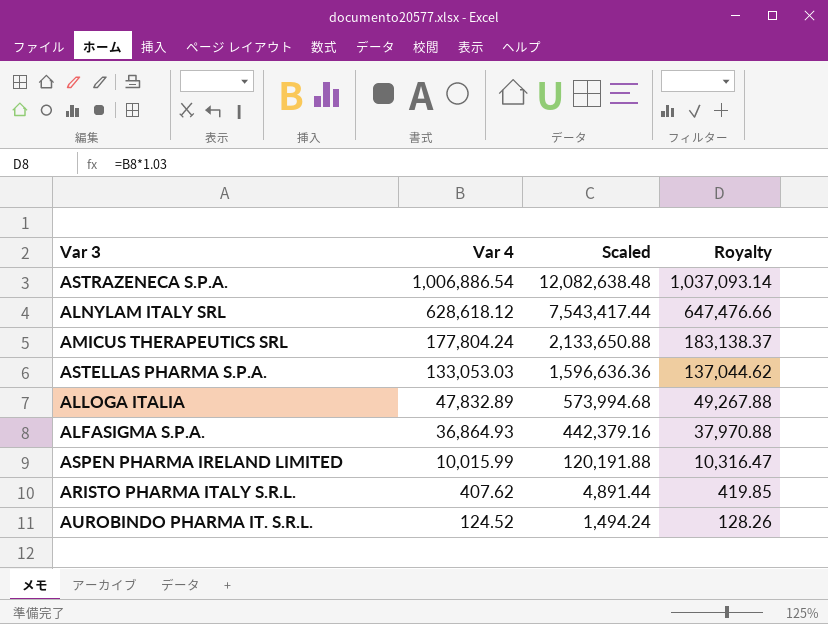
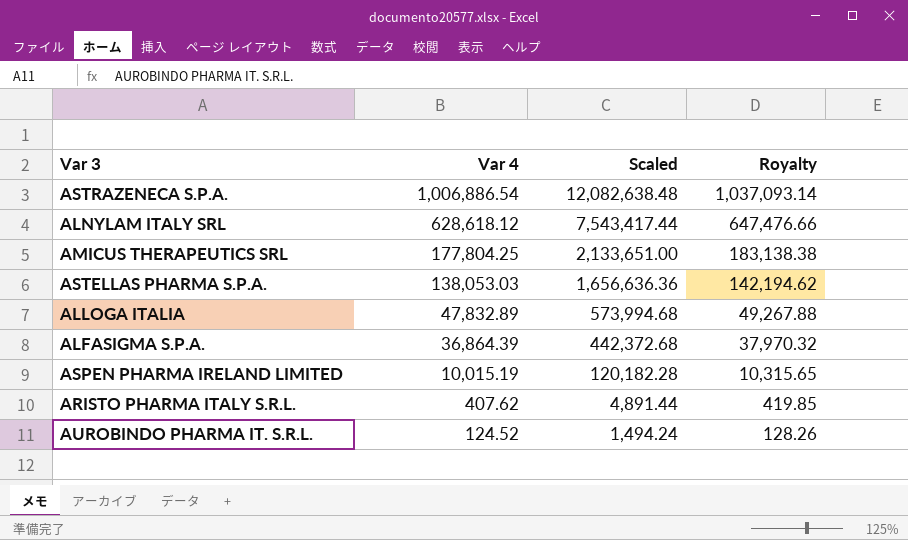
AMICUS THERAPEUTICS SRL | Var 4: 177,804.24 -> 177,804.25
AMICUS THERAPEUTICS SRL | Scaled: 2,133,650.88 -> 2,133,651.00
AMICUS THERAPEUTICS SRL | Royalty: 183,138.37 -> 183,138.38
ASTELLAS PHARMA S.P.A. | Var 4: 133,053.03 -> 138,053.03
ASTELLAS PHARMA S.P.A. | Scaled: 1,596,636.36 -> 1,656,636.36
ASTELLAS PHARMA S.P.A. | Royalty: 137,044.62 -> 142,194.62
ALFASIGMA S.P.A. | Var 4: 36,864.93 -> 36,864.39
ALFASIGMA S.P.A. | Scaled: 442,379.16 -> 442,372.68
ALFASIGMA S.P.A. | Royalty: 37,970.88 -> 37,970.32
ASPEN PHARMA IRELAND LIMITED | Var 4: 10,015.99 -> 10,015.19
ASPEN PHARMA IRELAND LIMITED | Scaled: 120,191.88 -> 120,182.28
ASPEN PHARMA IRELAND LIMITED | Royalty: 10,316.47 -> 10,315.65

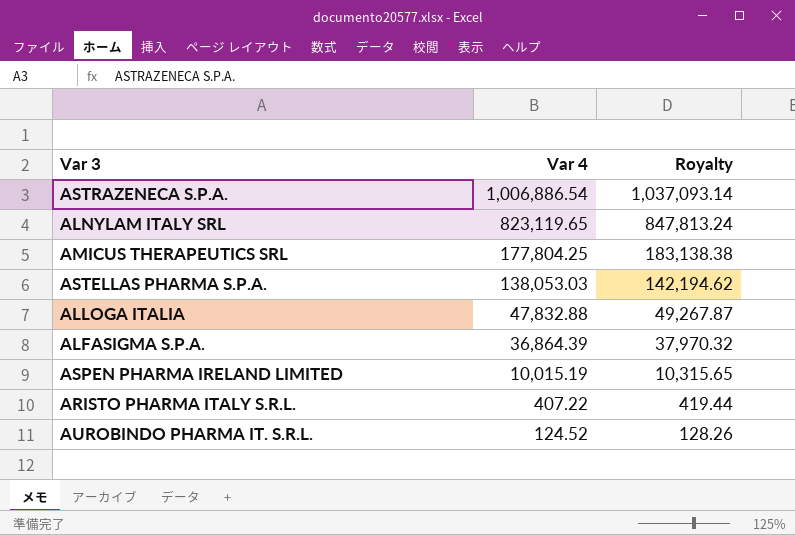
column Scaled | formula: [Var 4] * 12 -> none
ALNYLAM ITALY SRL | Var 4: 628,618.12 -> 823,119.65
ALNYLAM ITALY SRL | Royalty: 647,476.66 -> 847,813.24
ALLOGA ITALIA | Var 4: 47,832.89 -> 47,832.88
ALLOGA ITALIA | Royalty: 49,267.88 -> 49,267.87
ARISTO PHARMA ITALY S.R.L. | Var 4: 407.62 -> 407.22
ARISTO PHARMA ITALY S.R.L. | Royalty: 419.85 -> 419.44

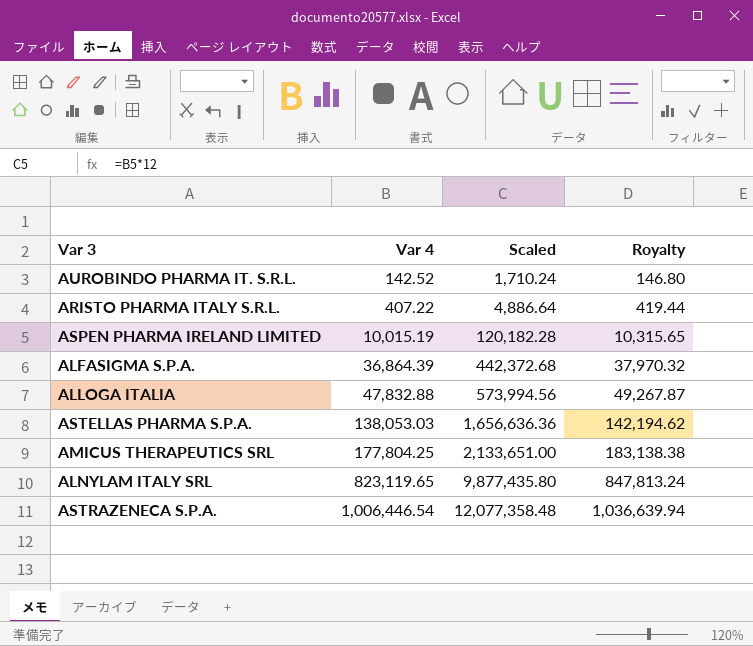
row order: Var 4 descending -> Var 4 ascending
column Scaled | formula: none -> [Var 4] * 12
AUROBINDO PHARMA IT. S.R.L. | Var 4: 124.52 -> 142.52
AUROBINDO PHARMA IT. S.R.L. | Royalty: 128.26 -> 146.80
ASTRAZENECA S.P.A. | Var 4: 1,006,886.54 -> 1,006,446.54
ASTRAZENECA S.P.A. | Royalty: 1,037,093.14 -> 1,036,639.94

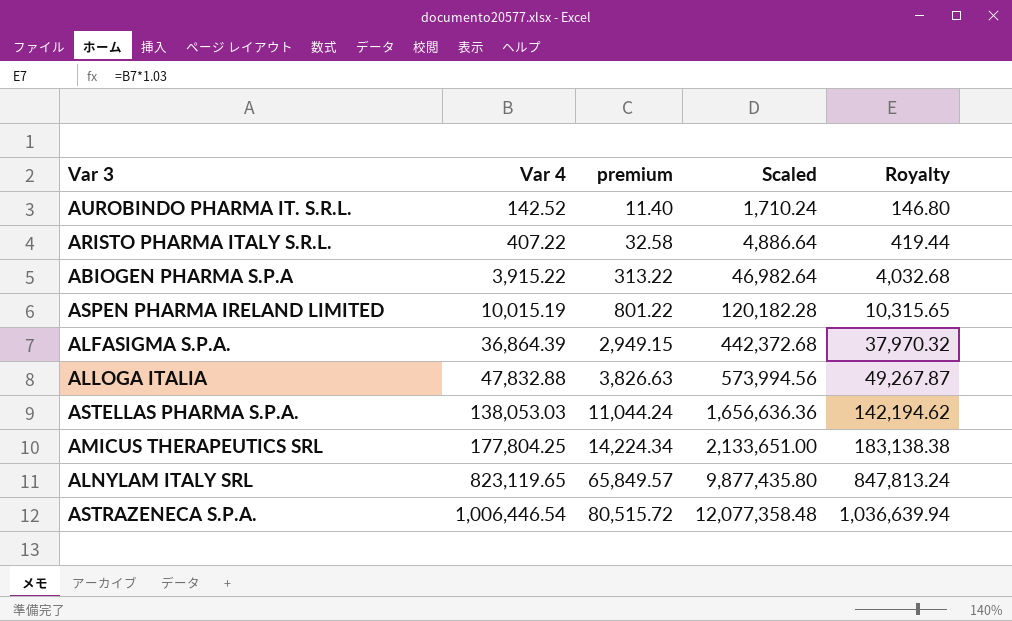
column premium | formula: none -> [Var 4] * 0.08
row ABIOGEN PHARMA S.P.A: none -> 3,915.22 | 313.22 | 46,982.64 | 4,032.68

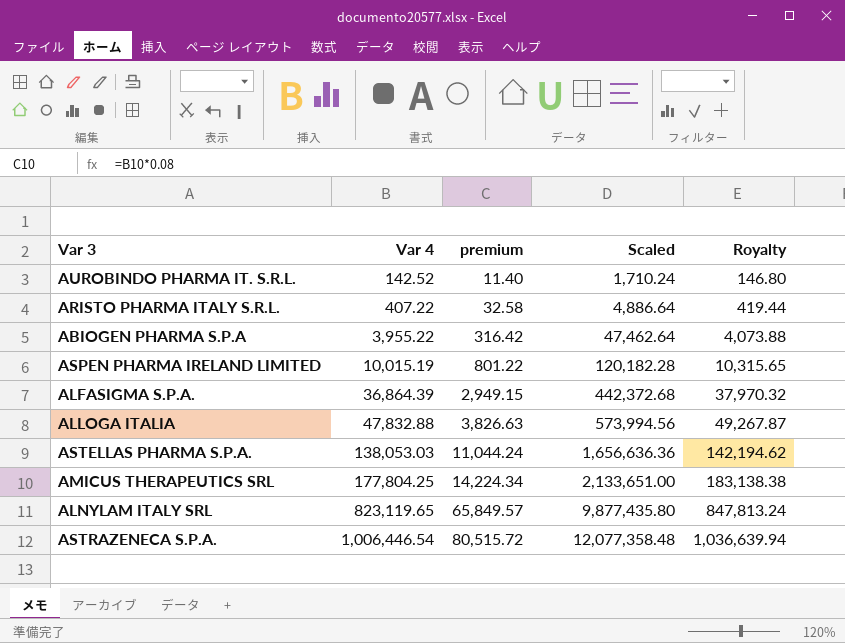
ABIOGEN PHARMA S.P.A | Var 4: 3,915.22 -> 3,955.22
ABIOGEN PHARMA S.P.A | premium: 313.22 -> 316.42
ABIOGEN PHARMA S.P.A | Scaled: 46,982.64 -> 47,462.64
ABIOGEN PHARMA S.P.A | Royalty: 4,032.68 -> 4,073.88

